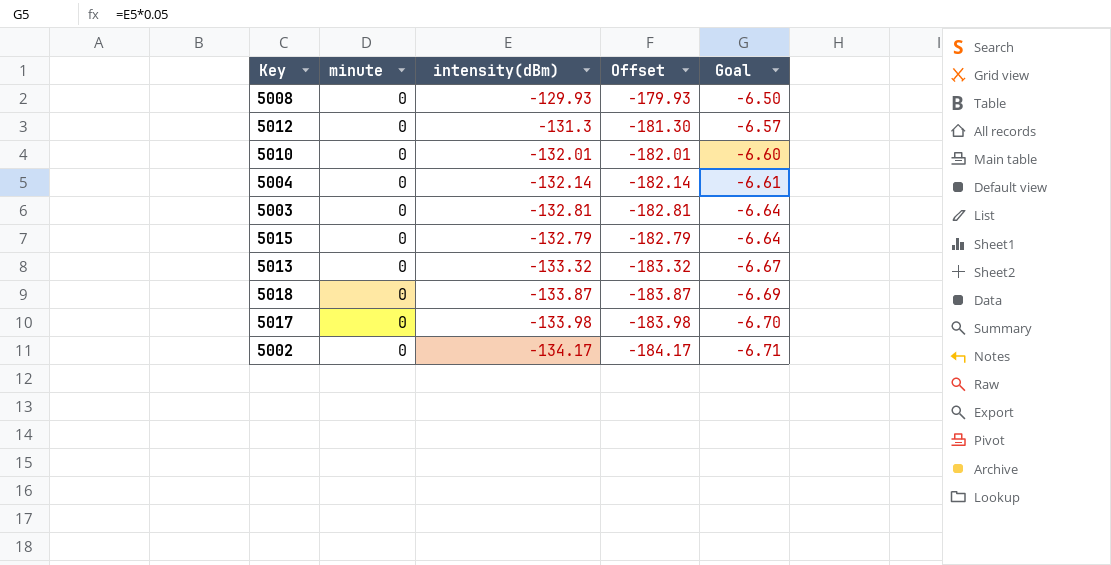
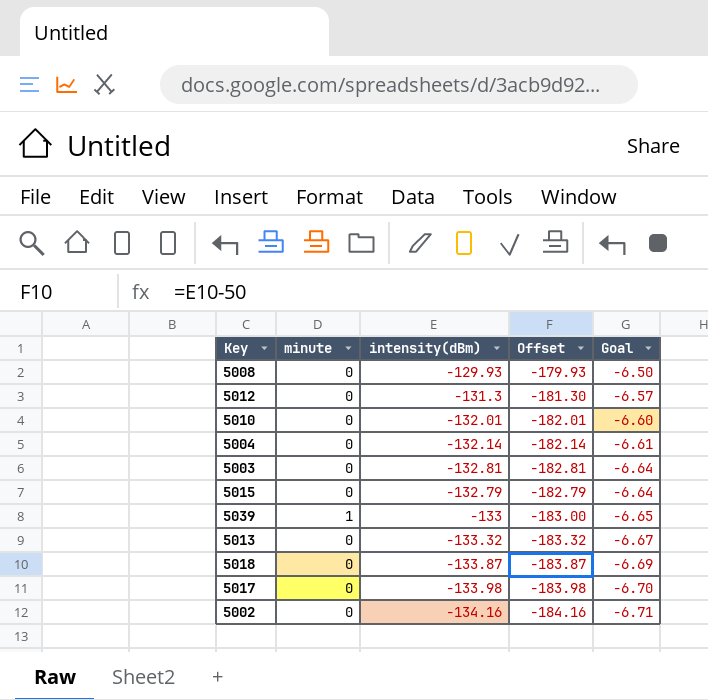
row 5039: none -> 1 | -133 | -183.00 | -6.65
5002 | intensity(dBm): -134.17 -> -134.16
5002 | Offset: -184.17 -> -184.16

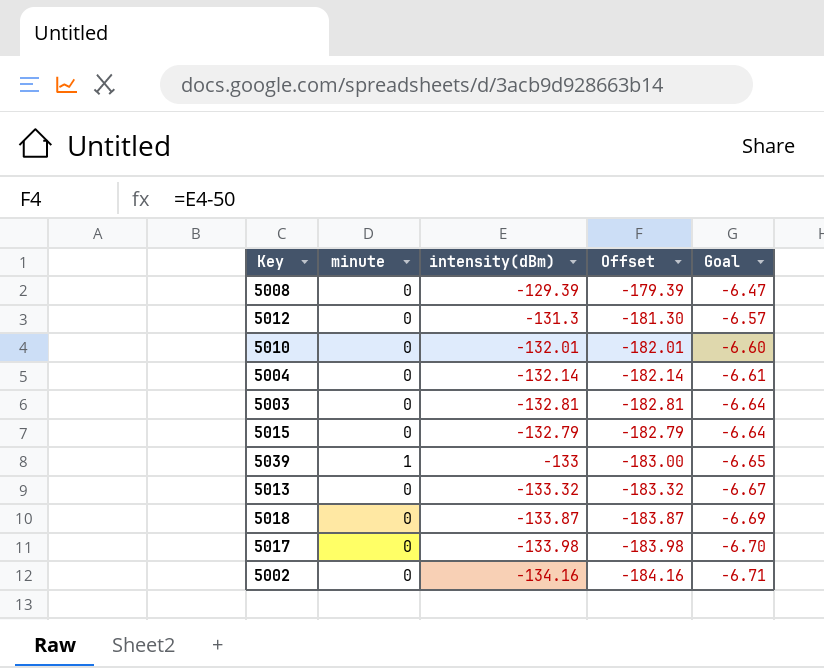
5008 | intensity(dBm): -129.93 -> -129.39
5008 | Offset: -179.93 -> -179.39
5008 | Goal: -6.50 -> -6.47

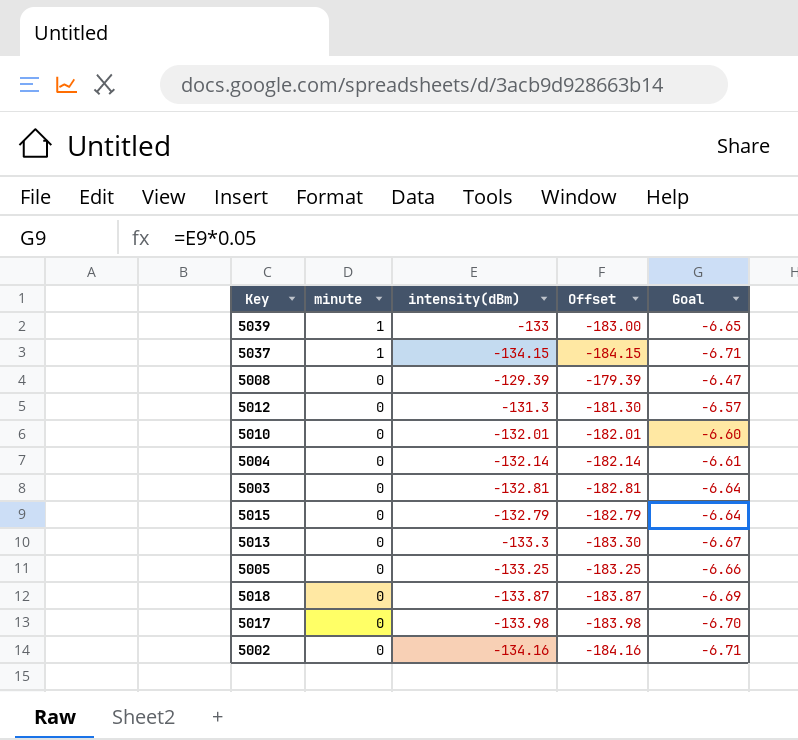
row order: Goal descending -> minute descending
row 5037: none -> 1 | -134.15 | -184.15 | -6.71
5013 | intensity(dBm): -133.32 -> -133.3
5013 | Offset: -183.32 -> -183.30
row 5005: none -> 0 | -133.25 | -183.25 | -6.66

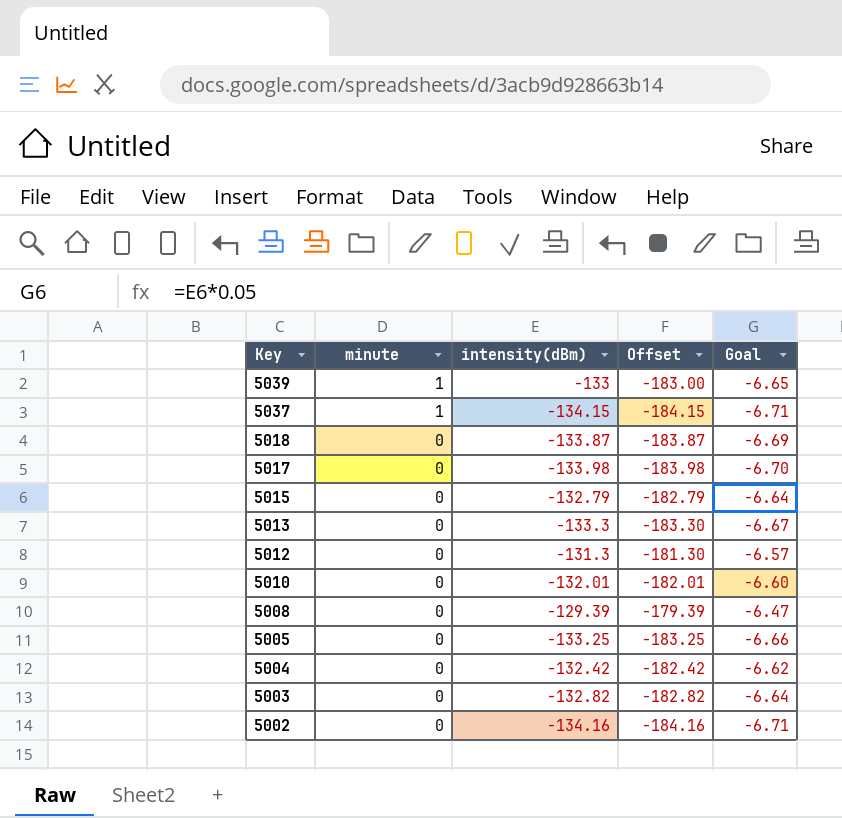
row order: minute descending -> Key descending
5004 | intensity(dBm): -132.14 -> -132.42
5004 | Offset: -182.14 -> -182.42
5004 | Goal: -6.61 -> -6.62
5003 | intensity(dBm): -132.81 -> -132.82
5003 | Offset: -182.81 -> -182.82

